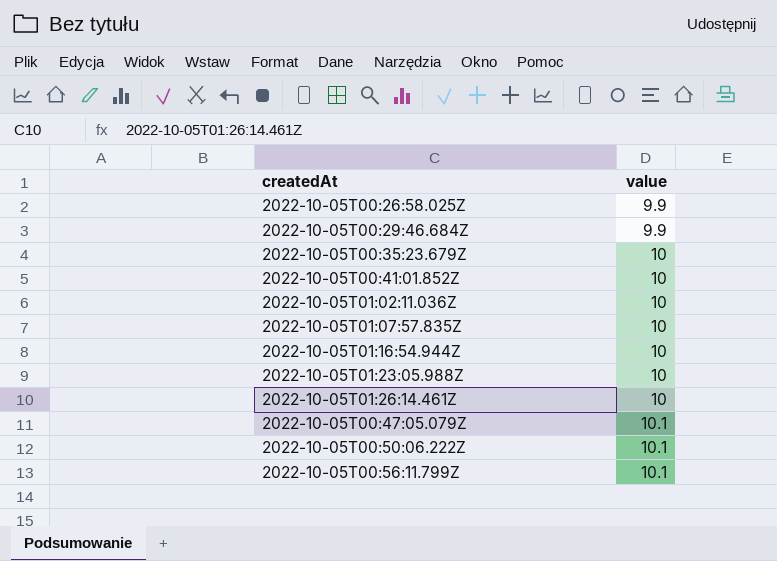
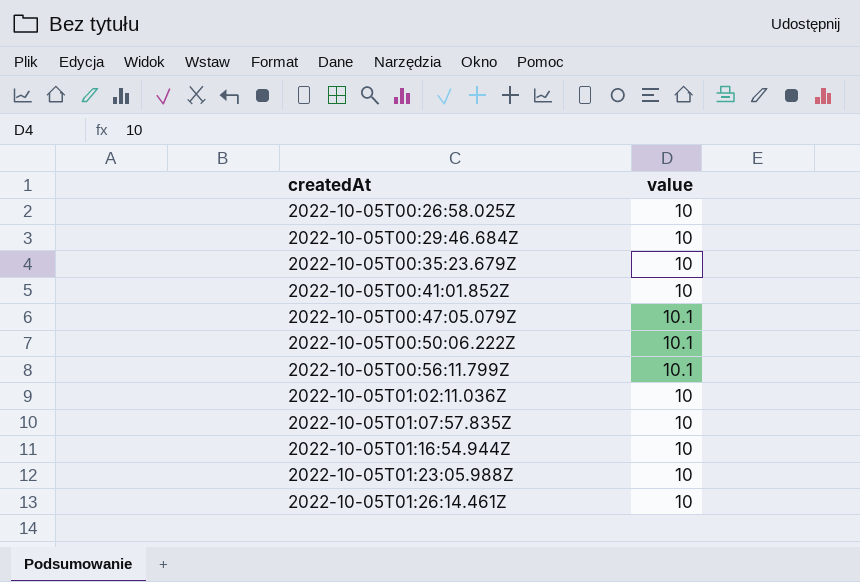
row order: value ascending -> createdAt ascending
2022-10-05T00:26:58.025Z | value: 9.9 -> 10
2022-10-05T00:29:46.684Z | value: 9.9 -> 10

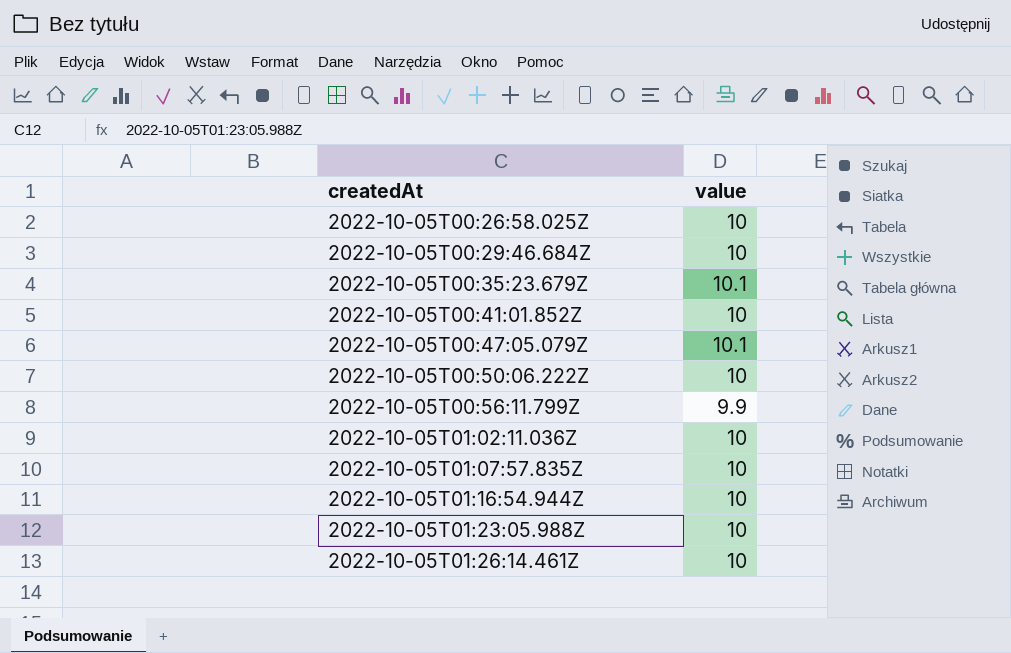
2022-10-05T00:35:23.679Z | value: 10 -> 10.1
2022-10-05T00:50:06.222Z | value: 10.1 -> 10
2022-10-05T00:56:11.799Z | value: 10.1 -> 9.9

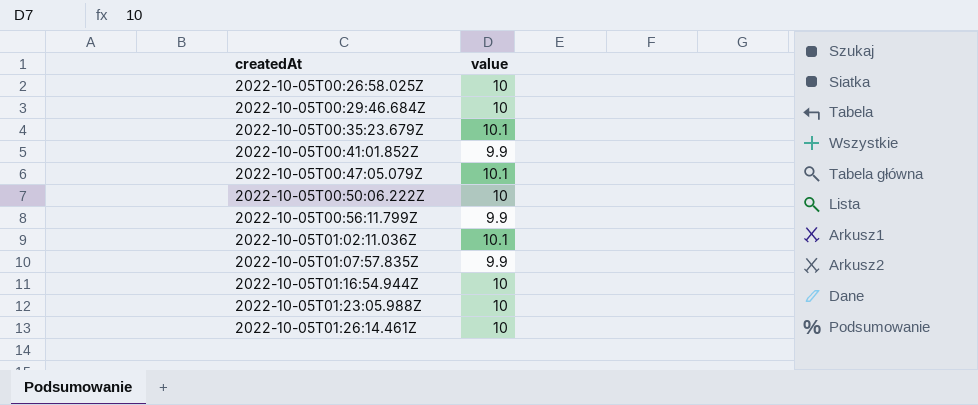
2022-10-05T00:41:01.852Z | value: 10 -> 9.9
2022-10-05T01:02:11.036Z | value: 10 -> 10.1
2022-10-05T01:07:57.835Z | value: 10 -> 9.9

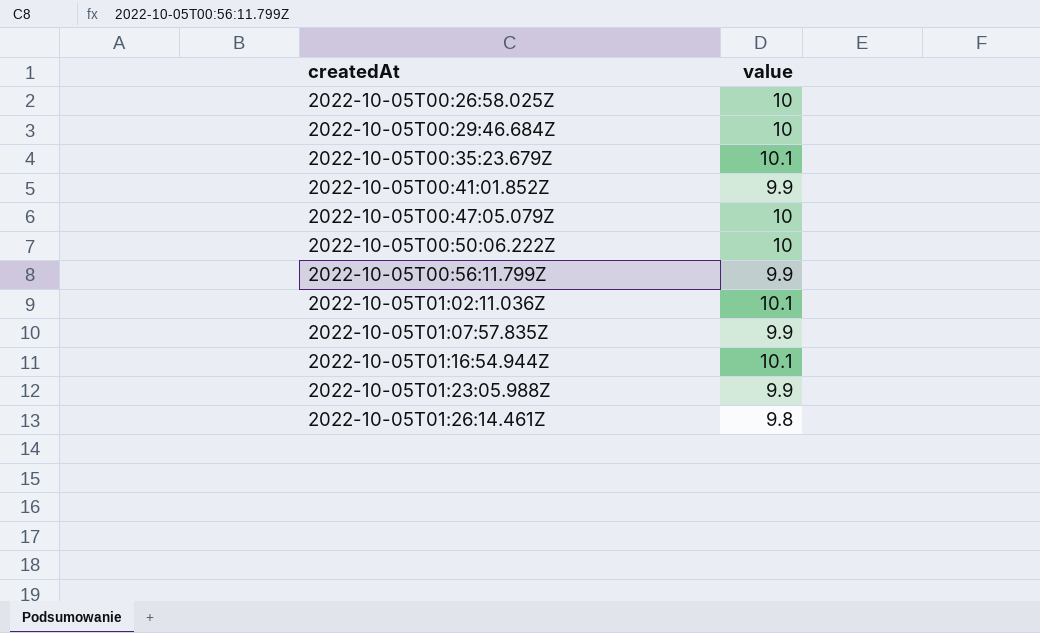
2022-10-05T00:47:05.079Z | value: 10.1 -> 10
2022-10-05T01:16:54.944Z | value: 10 -> 10.1
2022-10-05T01:23:05.988Z | value: 10 -> 9.9
2022-10-05T01:26:14.461Z | value: 10 -> 9.8

